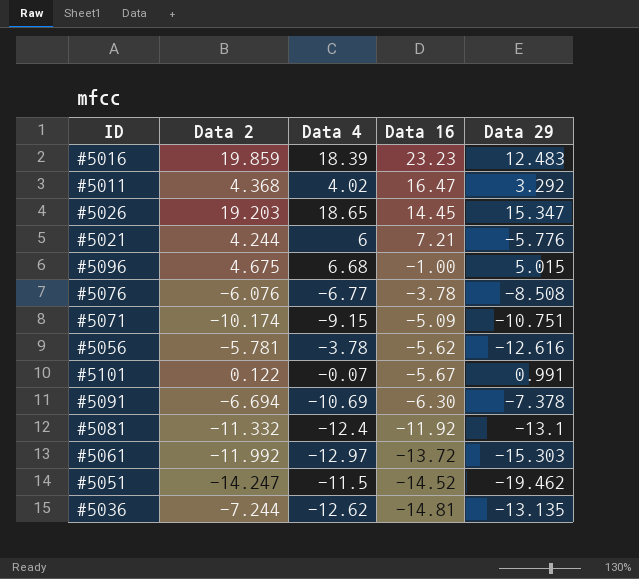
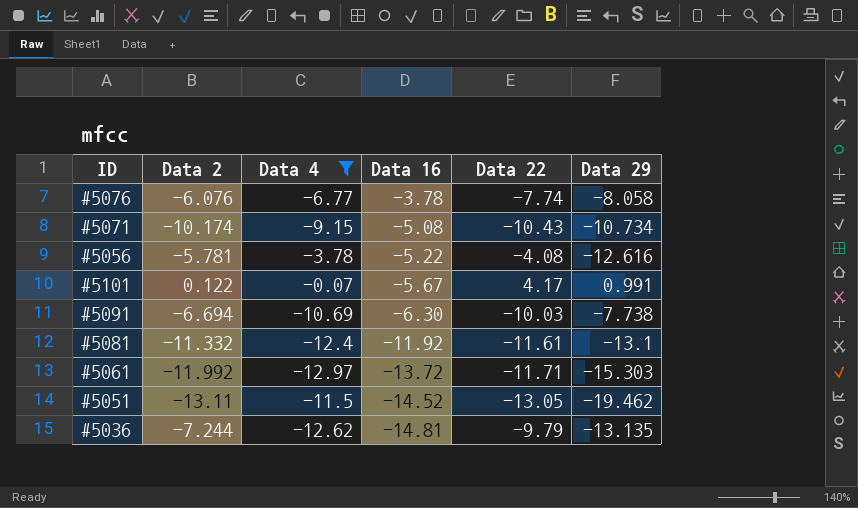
filter: none -> Data 4 <= -0.07
column Data 22 | position: none -> 5
#5076 | Data 29: -8.508 -> -8.058
#5071 | Data 16: -5.09 -> -5.08
#5071 | Data 29: -10.751 -> -10.734
#5056 | Data 16: -5.62 -> -5.22
#5091 | Data 29: -7.378 -> -7.738
#5051 | Data 2: -14.247 -> -13.11

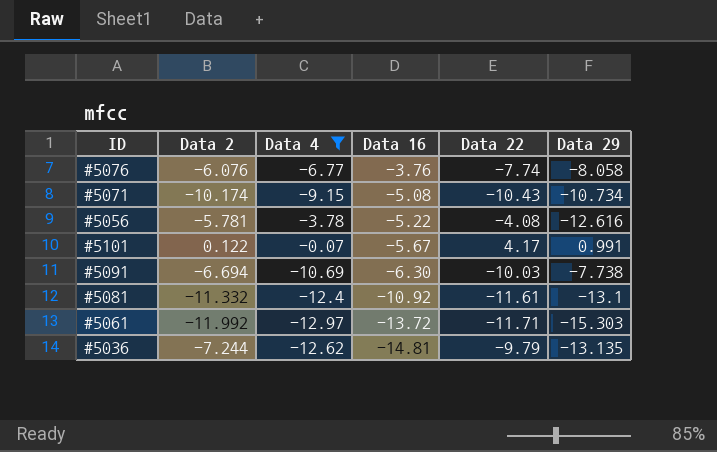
row #5051: -13.11 | -11.5 | -14.52 | -13.05 | -19.462 -> none
#5076 | Data 16: -3.78 -> -3.76
#5081 | Data 16: -11.92 -> -10.92

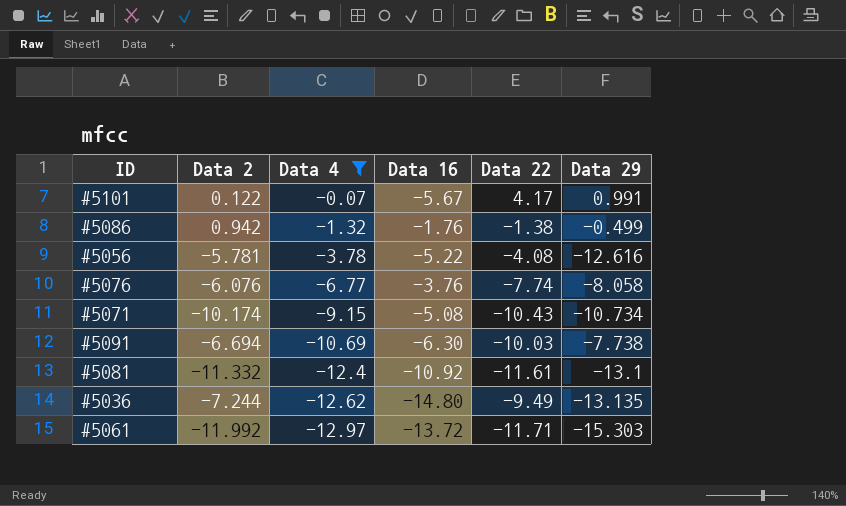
row order: Data 16 descending -> Data 4 descending
row #5086: none -> 0.942 | -1.32 | -1.76 | -1.38 | -0.499
#5036 | Data 16: -14.81 -> -14.80
#5036 | Data 22: -9.79 -> -9.49

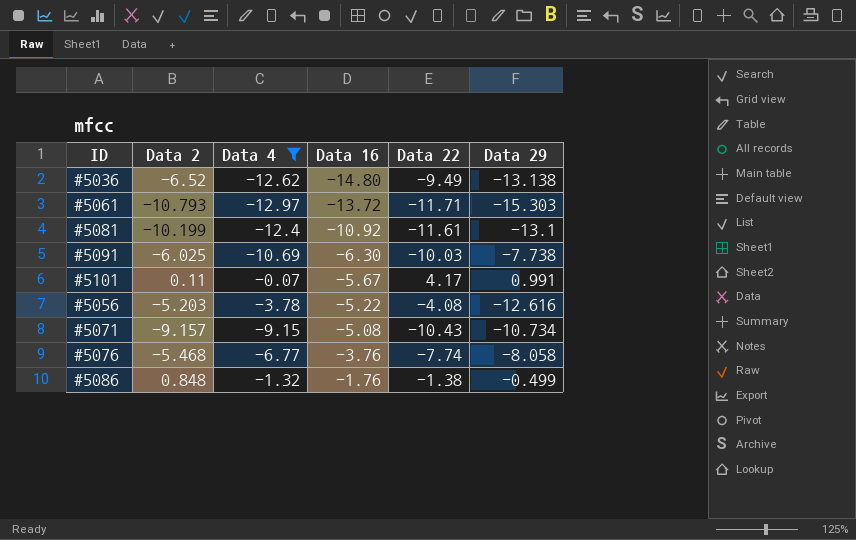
row order: Data 4 descending -> Data 16 ascending
#5036 | Data 2: -7.244 -> -6.52
#5036 | Data 29: -13.135 -> -13.138
#5061 | Data 2: -11.992 -> -10.793
#5081 | Data 2: -11.332 -> -10.199
#5091 | Data 2: -6.694 -> -6.025
#5101 | Data 2: 0.122 -> 0.11
#5056 | Data 2: -5.781 -> -5.203
#5071 | Data 2: -10.174 -> -9.157
#5076 | Data 2: -6.076 -> -5.468
#5086 | Data 2: 0.942 -> 0.848

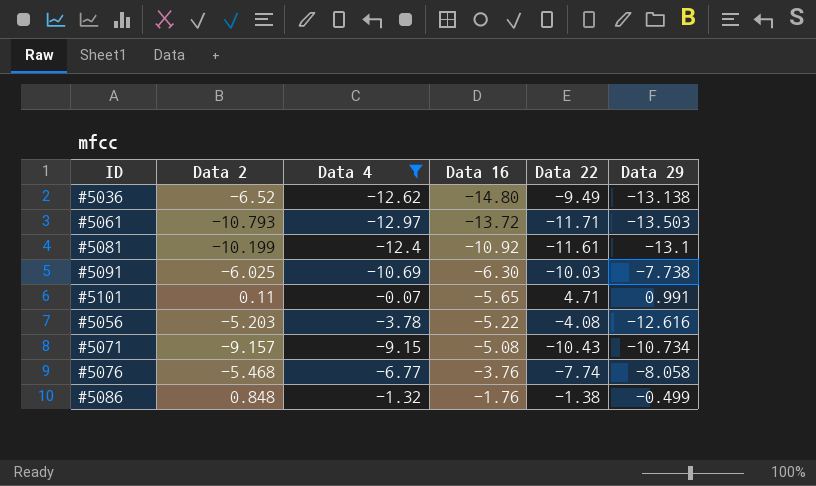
#5061 | Data 29: -15.303 -> -13.503
#5101 | Data 16: -5.67 -> -5.65
#5101 | Data 22: 4.17 -> 4.71

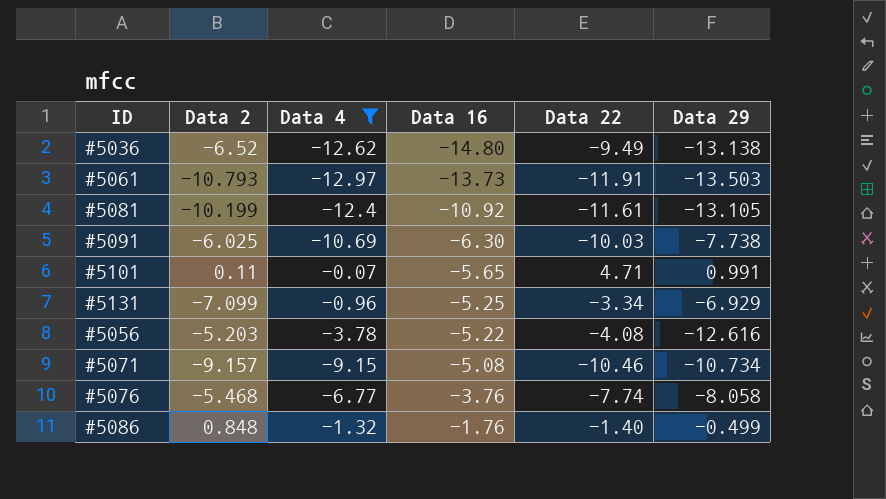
#5061 | Data 16: -13.72 -> -13.73
#5061 | Data 22: -11.71 -> -11.91
#5081 | Data 29: -13.1 -> -13.105
row #5131: none -> -7.099 | -0.96 | -5.25 | -3.34 | -6.929
#5071 | Data 22: -10.43 -> -10.46
#5086 | Data 22: -1.38 -> -1.40

